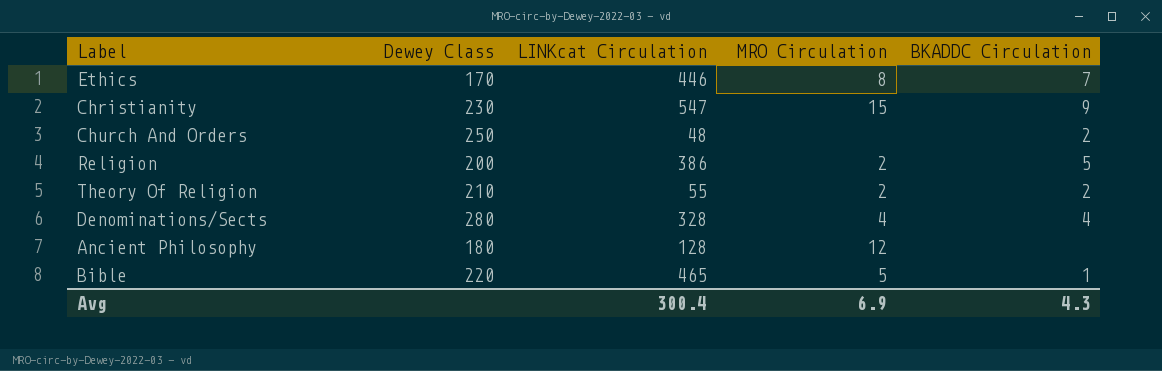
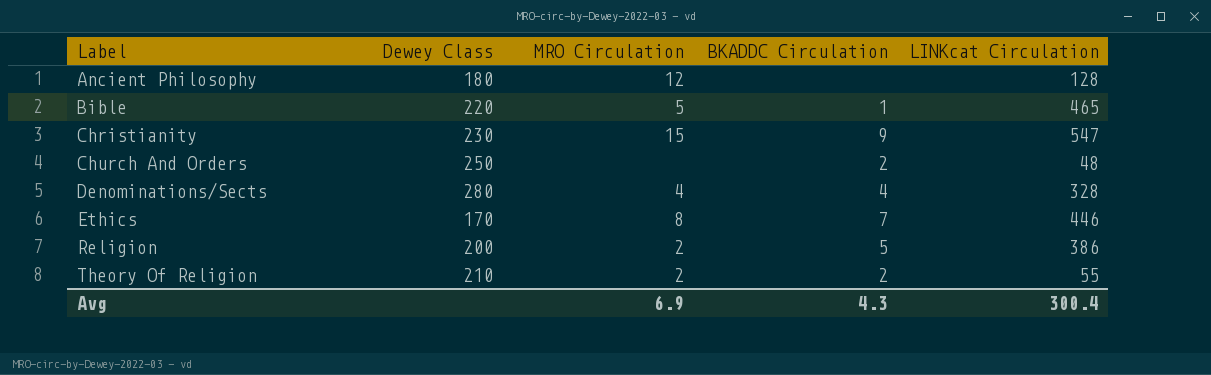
row order: none -> Label ascending
column LINKcat Circulation | position: 3 -> 5

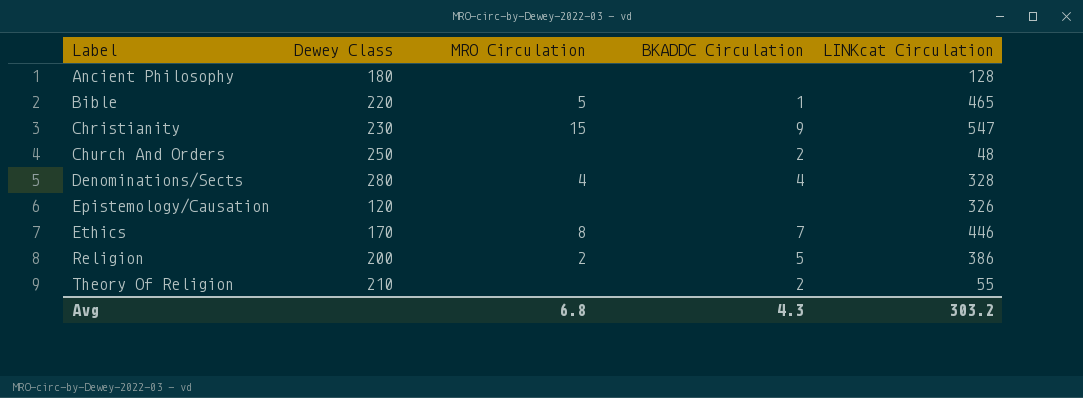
Ancient Philosophy | MRO Circulation: 12 -> none
row Epistemology/Causation: none -> 120 | none | none | 326
Theory Of Religion | MRO Circulation: 2 -> none
Avg | MRO Circulation: 6.9 -> 6.8
Avg | LINKcat Circulation: 300.4 -> 303.2

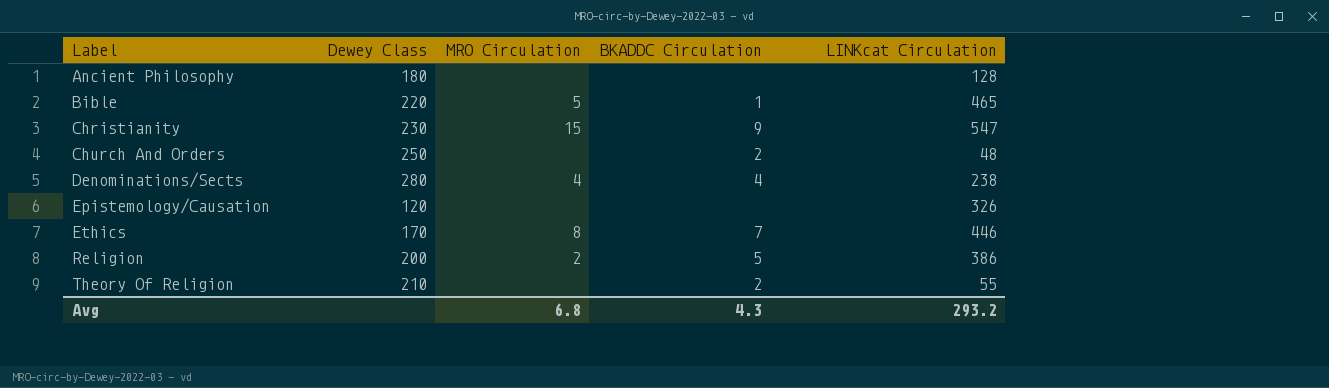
Denominations/Sects | LINKcat Circulation: 328 -> 238
Avg | LINKcat Circulation: 303.2 -> 293.2

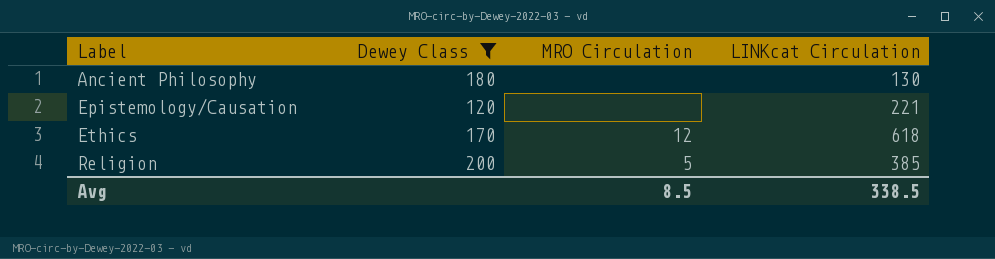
filter: none -> Dewey Class <= 200
column BKADDC Circulation | position: 4 -> none
Ancient Philosophy | LINKcat Circulation: 128 -> 130
Epistemology/Causation | LINKcat Circulation: 326 -> 221
Ethics | MRO Circulation: 8 -> 12
Ethics | LINKcat Circulation: 446 -> 618
Religion | MRO Circulation: 2 -> 5
Religion | LINKcat Circulation: 386 -> 385
Avg | MRO Circulation: 6.8 -> 8.5
Avg | LINKcat Circulation: 293.2 -> 338.5

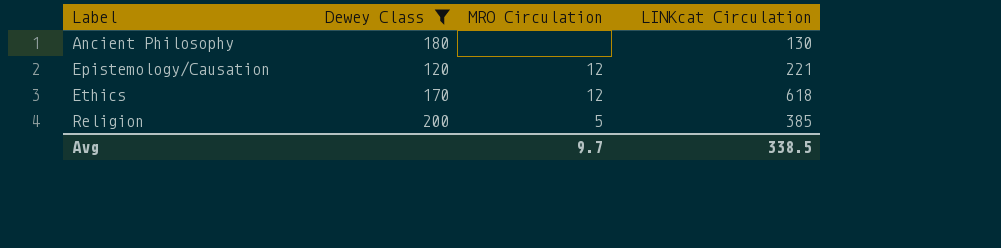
Epistemology/Causation | MRO Circulation: none -> 12
Avg | MRO Circulation: 8.5 -> 9.7

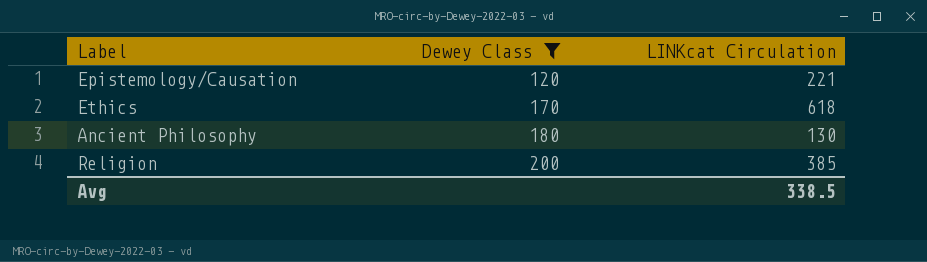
row order: Label ascending -> Dewey Class ascending
column MRO Circulation | position: 3 -> none

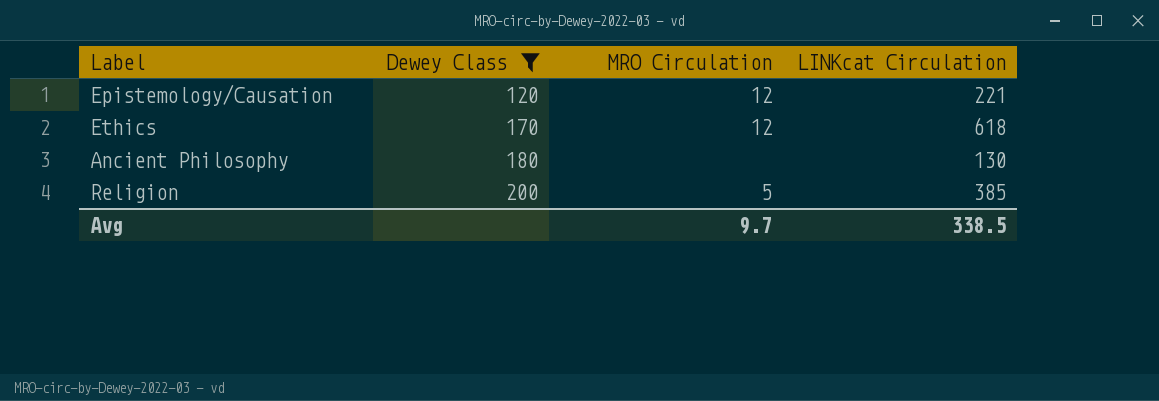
column MRO Circulation | position: none -> 3

